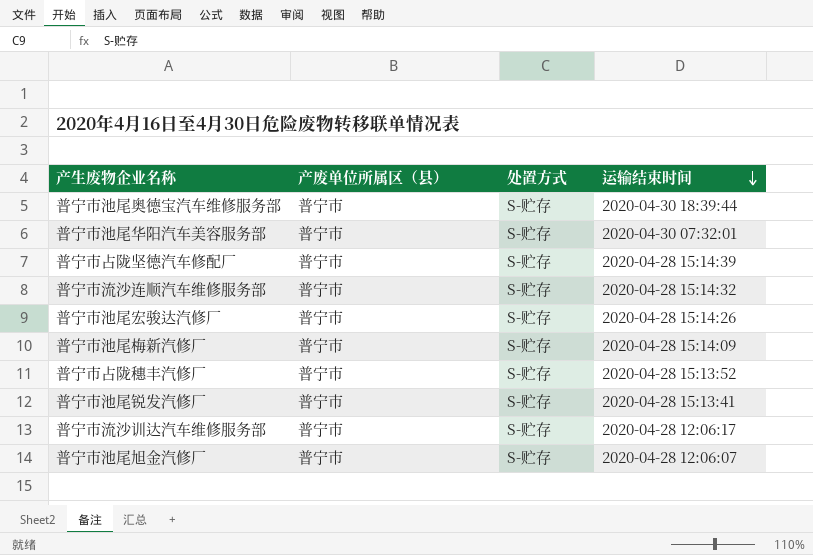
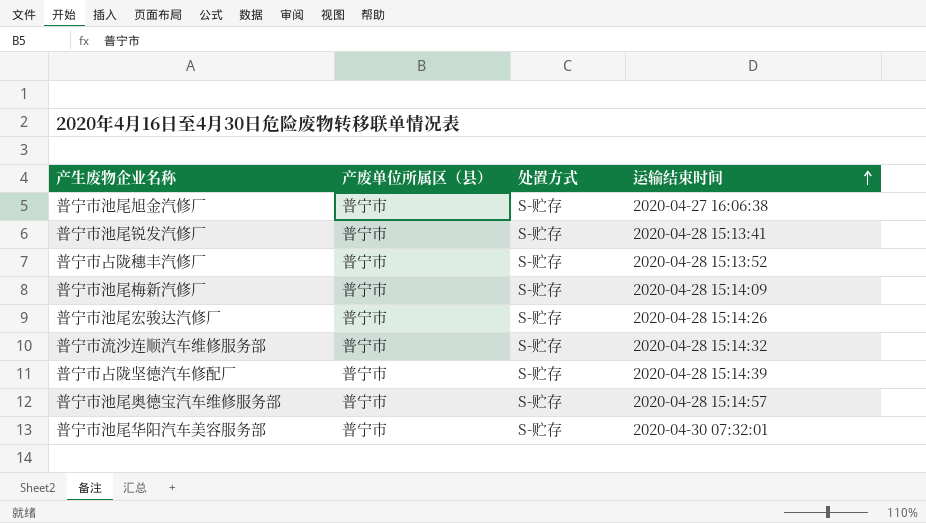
row order: 运输结束时间 descending -> 运输结束时间 ascending
row 普宁市流沙训达汽车维修服务部: 普宁市 | S-贮存 | 2020-04-28 12:06:17 -> none
普宁市池尾旭金汽修厂 | 运输结束时间: 2020-04-28 12:06:07 -> 2020-04-27 16:06:38
普宁市池尾奥德宝汽车维修服务部 | 运输结束时间: 2020-04-30 18:39:44 -> 2020-04-28 15:14:57

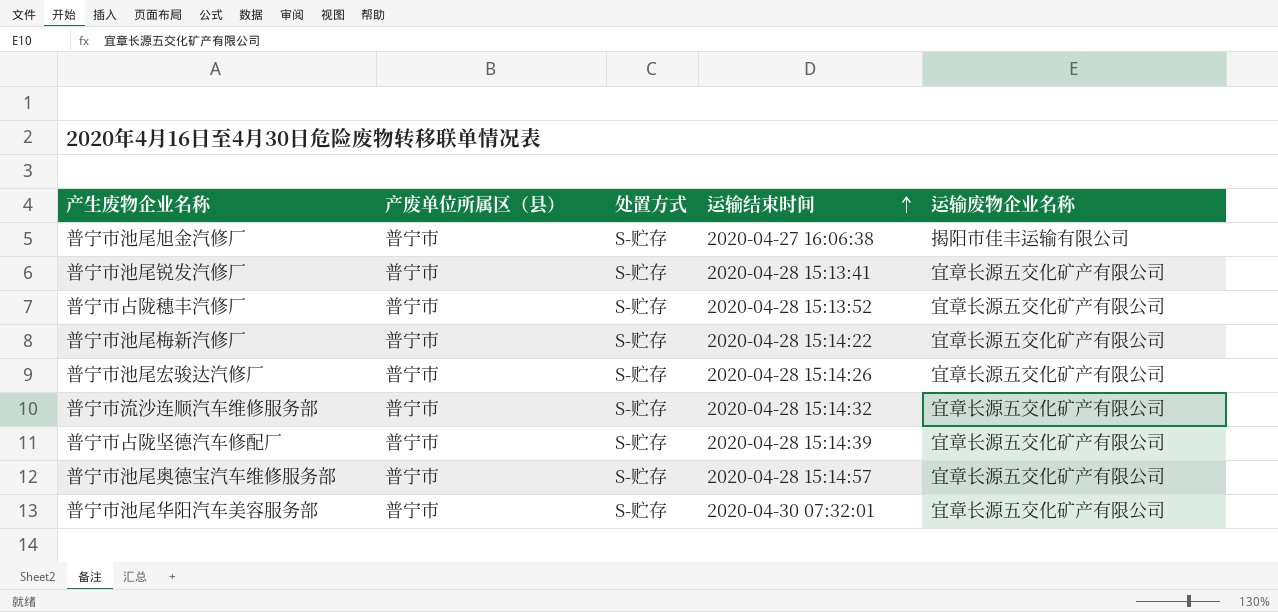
column 运输废物企业名称 | position: none -> 5
普宁市池尾梅新汽修厂 | 运输结束时间: 2020-04-28 15:14:09 -> 2020-04-28 15:14:22

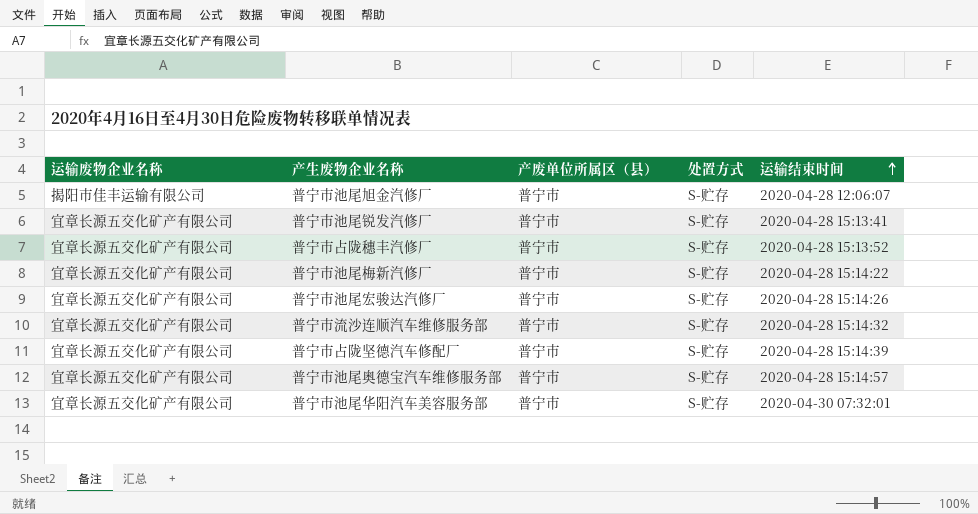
column 运输废物企业名称 | position: 5 -> 1
普宁市池尾旭金汽修厂 | 运输结束时间: 2020-04-27 16:06:38 -> 2020-04-28 12:06:07

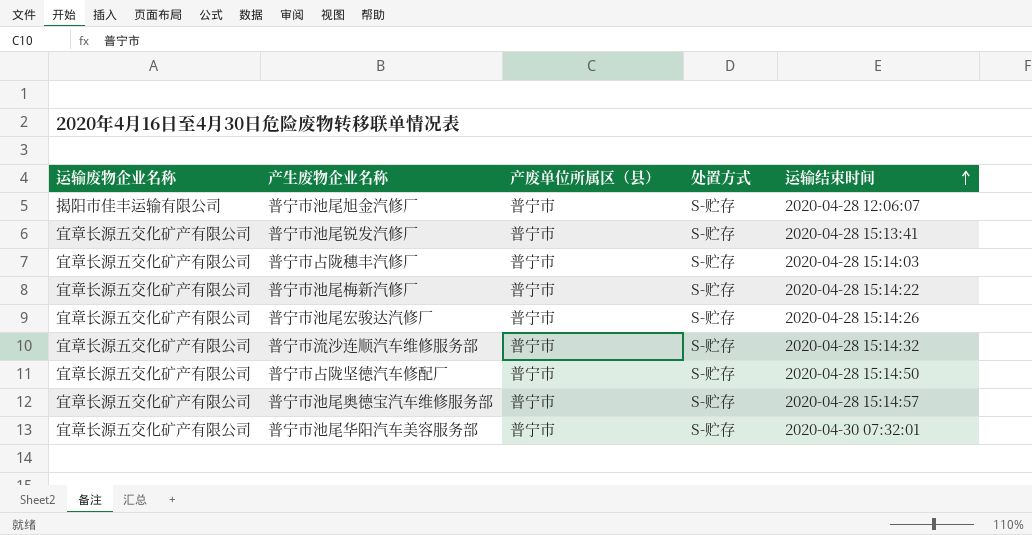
普宁市占陇穗丰汽修厂 | 运输结束时间: 2020-04-28 15:13:52 -> 2020-04-28 15:14:03
普宁市占陇坚德汽车修配厂 | 运输结束时间: 2020-04-28 15:14:39 -> 2020-04-28 15:14:50

